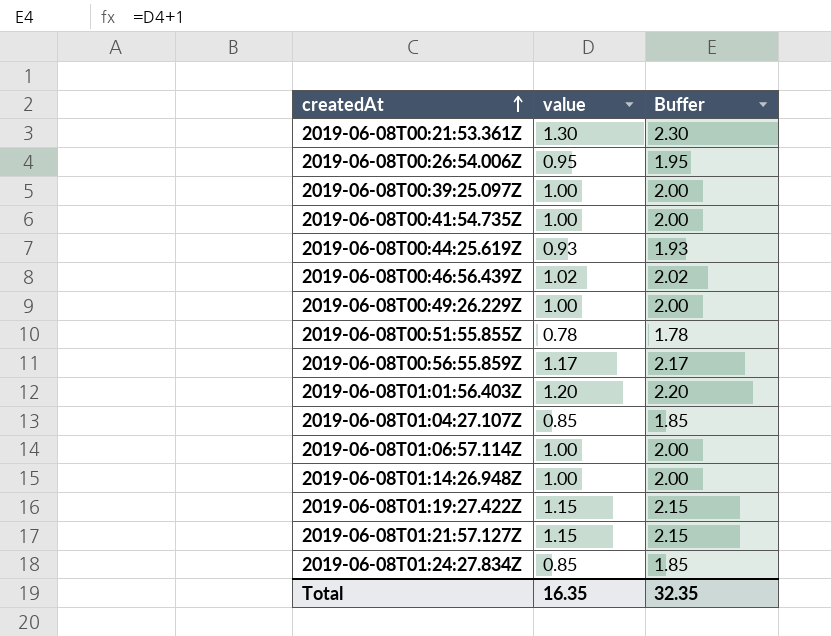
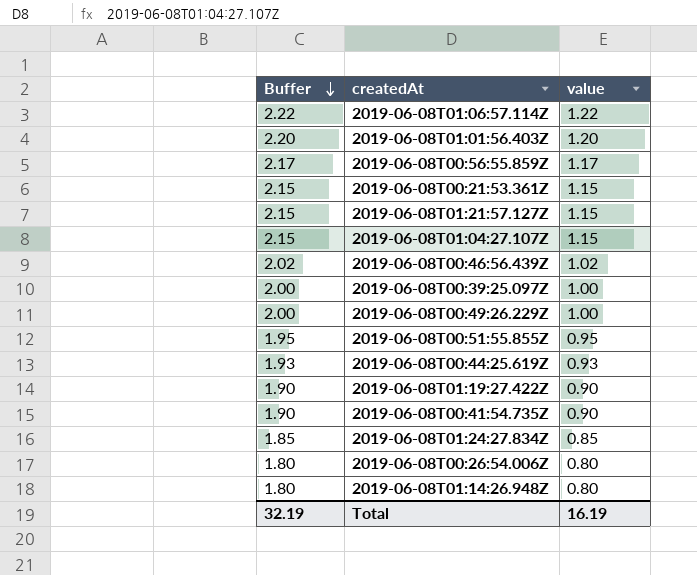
row order: createdAt ascending -> Buffer descending
column Buffer | position: 3 -> 1
2019-06-08T01:06:57.114Z | Buffer: 2.00 -> 2.22
2019-06-08T01:06:57.114Z | value: 1.00 -> 1.22
2019-06-08T00:21:53.361Z | Buffer: 2.30 -> 2.15
2019-06-08T00:21:53.361Z | value: 1.30 -> 1.15
2019-06-08T01:04:27.107Z | Buffer: 1.85 -> 2.15
2019-06-08T01:04:27.107Z | value: 0.85 -> 1.15
2019-06-08T00:51:55.855Z | Buffer: 1.78 -> 1.95
2019-06-08T00:51:55.855Z | value: 0.78 -> 0.95
2019-06-08T01:19:27.422Z | Buffer: 2.15 -> 1.90
2019-06-08T01:19:27.422Z | value: 1.15 -> 0.90
2019-06-08T00:41:54.735Z | Buffer: 2.00 -> 1.90
2019-06-08T00:41:54.735Z | value: 1.00 -> 0.90
2019-06-08T00:26:54.006Z | Buffer: 1.95 -> 1.80
2019-06-08T00:26:54.006Z | value: 0.95 -> 0.80
2019-06-08T01:14:26.948Z | Buffer: 2.00 -> 1.80
2019-06-08T01:14:26.948Z | value: 1.00 -> 0.80
Total | Buffer: 32.35 -> 32.19
Total | value: 16.35 -> 16.19

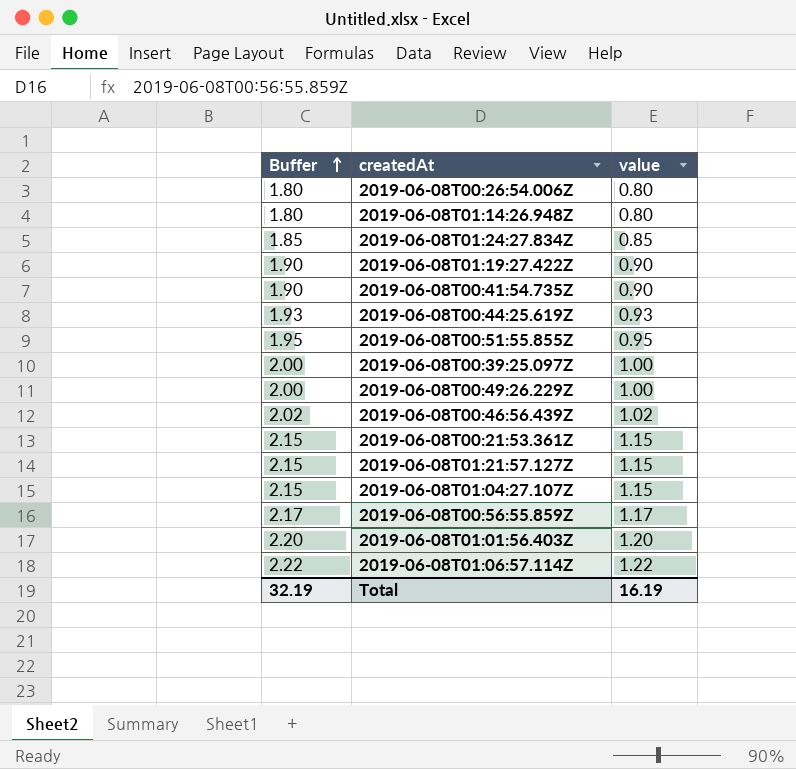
row order: Buffer descending -> Buffer ascending

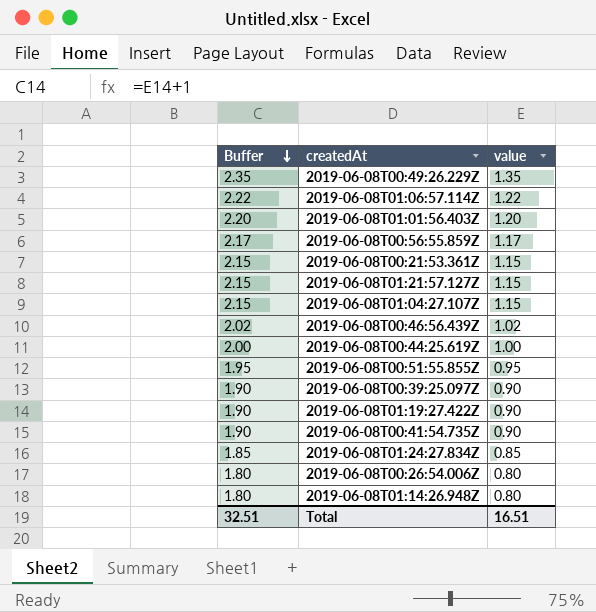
row order: Buffer ascending -> Buffer descending
2019-06-08T00:49:26.229Z | Buffer: 2.00 -> 2.35
2019-06-08T00:49:26.229Z | value: 1.00 -> 1.35
2019-06-08T00:44:25.619Z | Buffer: 1.93 -> 2.00
2019-06-08T00:44:25.619Z | value: 0.93 -> 1.00
2019-06-08T00:39:25.097Z | Buffer: 2.00 -> 1.90
2019-06-08T00:39:25.097Z | value: 1.00 -> 0.90
Total | Buffer: 32.19 -> 32.51
Total | value: 16.19 -> 16.51

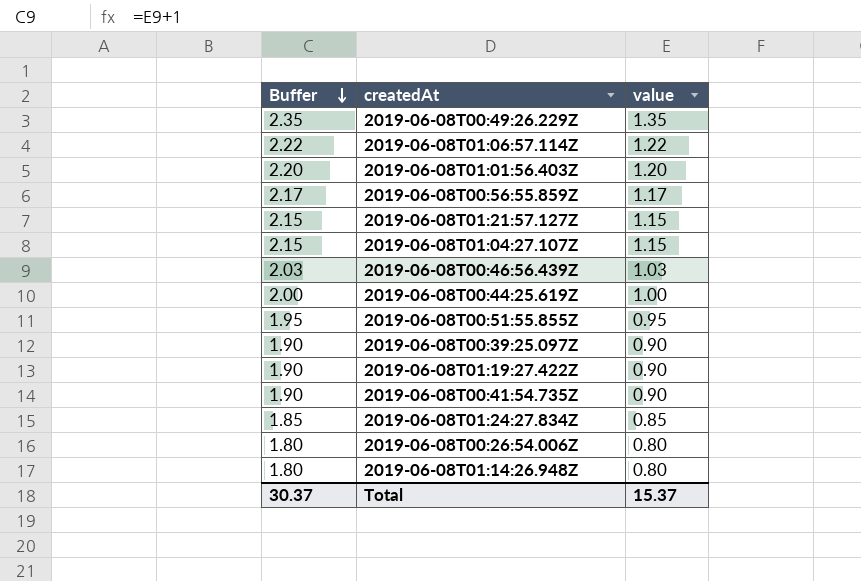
row 2019-06-08T00:21:53.361Z: 2.15 | 1.15 -> none
2019-06-08T00:46:56.439Z | Buffer: 2.02 -> 2.03
2019-06-08T00:46:56.439Z | value: 1.02 -> 1.03
Total | Buffer: 32.51 -> 30.37
Total | value: 16.51 -> 15.37

